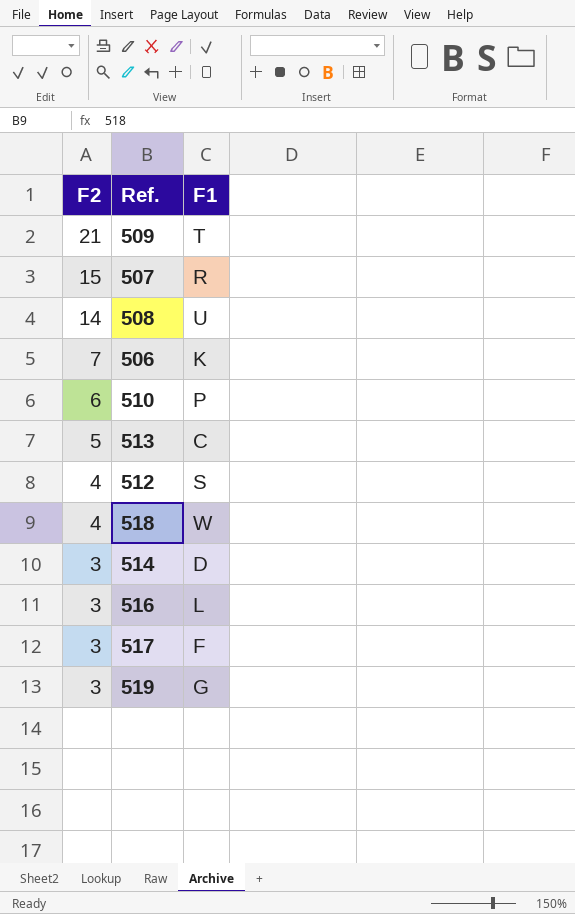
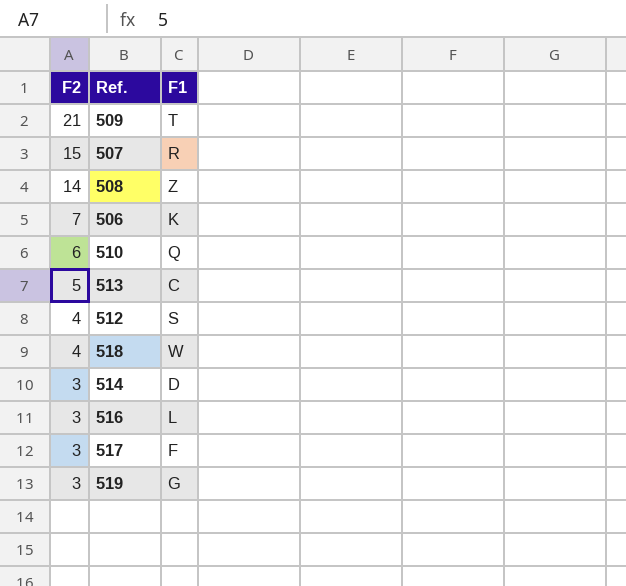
508 | F1: U -> Z
510 | F1: P -> Q

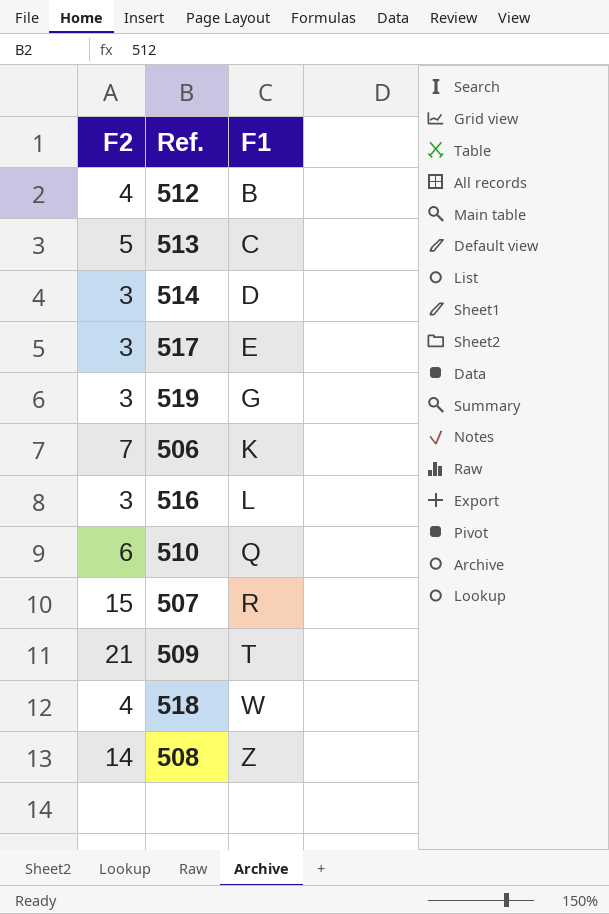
row order: F2 descending -> F1 ascending
512 | F1: S -> B
517 | F1: F -> E

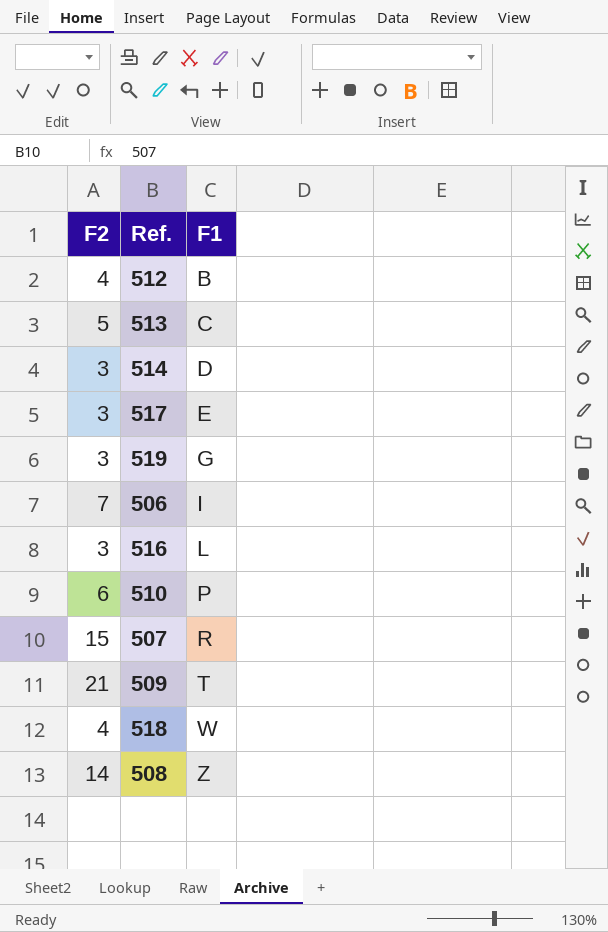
506 | F1: K -> I
510 | F1: Q -> P

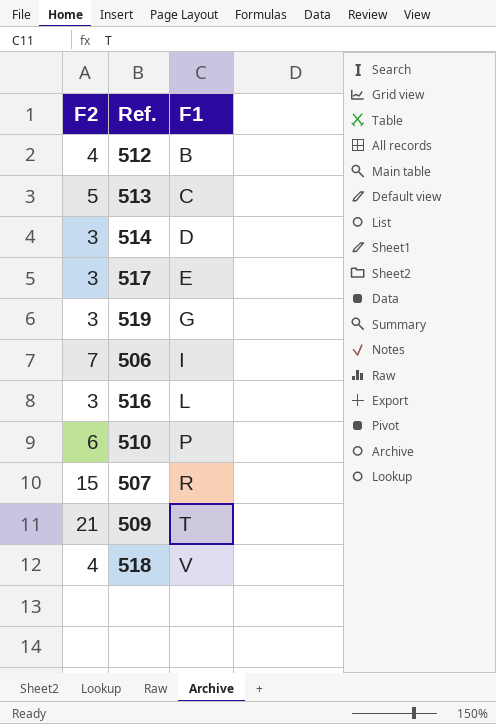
row 508: 14 | Z -> none
518 | F1: W -> V

